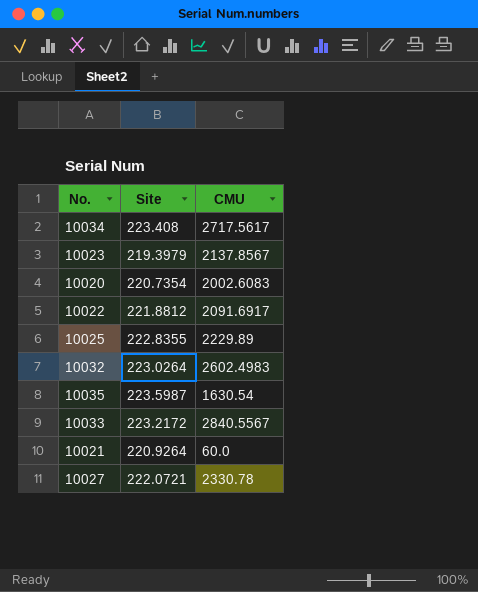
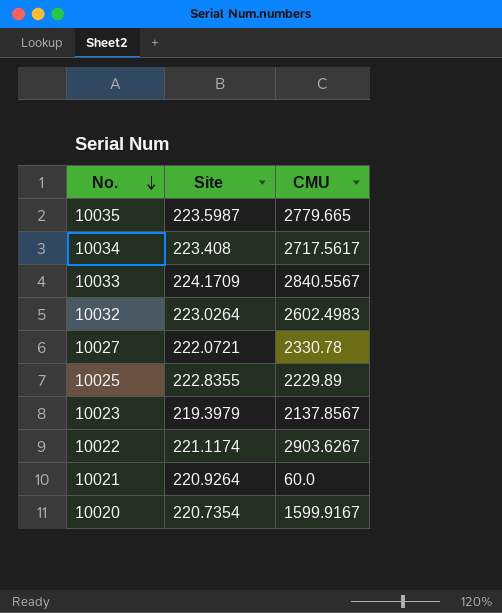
row order: none -> No. descending
10035 | CMU: 1630.54 -> 2779.665
10033 | Site: 223.2172 -> 224.1709
10022 | Site: 221.8812 -> 221.1174
10022 | CMU: 2091.6917 -> 2903.6267
10020 | CMU: 2002.6083 -> 1599.9167

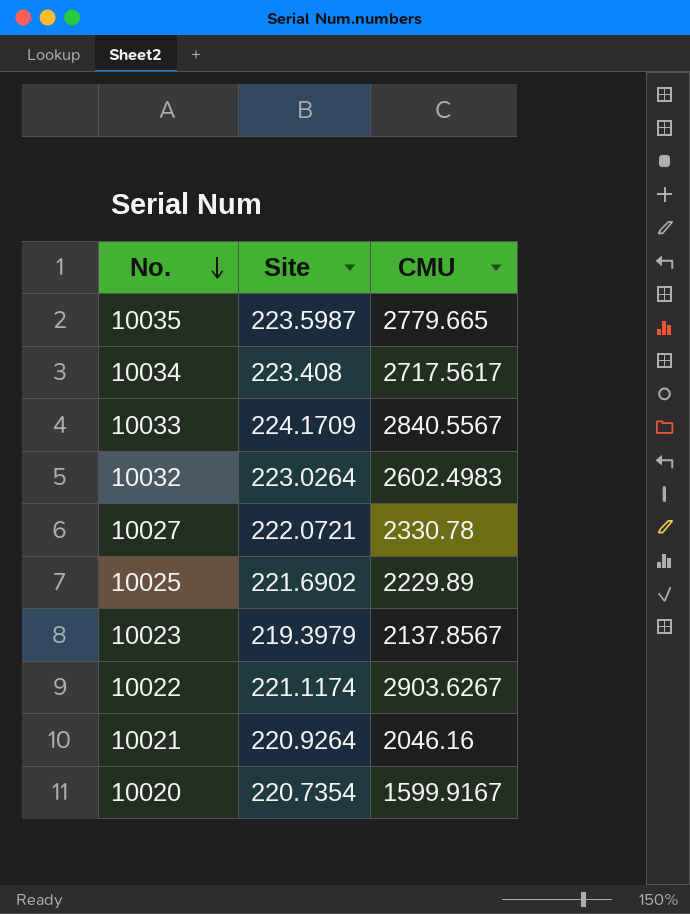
10025 | Site: 222.8355 -> 221.6902
10021 | CMU: 60.0 -> 2046.16

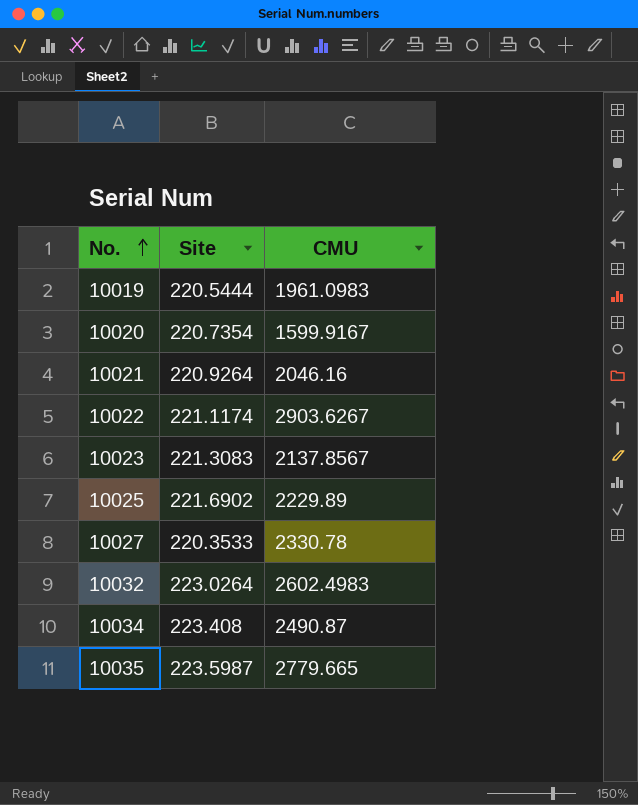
row order: No. descending -> No. ascending
row 10033: 224.1709 | 2840.5567 -> none
row 10019: none -> 220.5444 | 1961.0983
10023 | Site: 219.3979 -> 221.3083
10027 | Site: 222.0721 -> 220.3533
10034 | CMU: 2717.5617 -> 2490.87

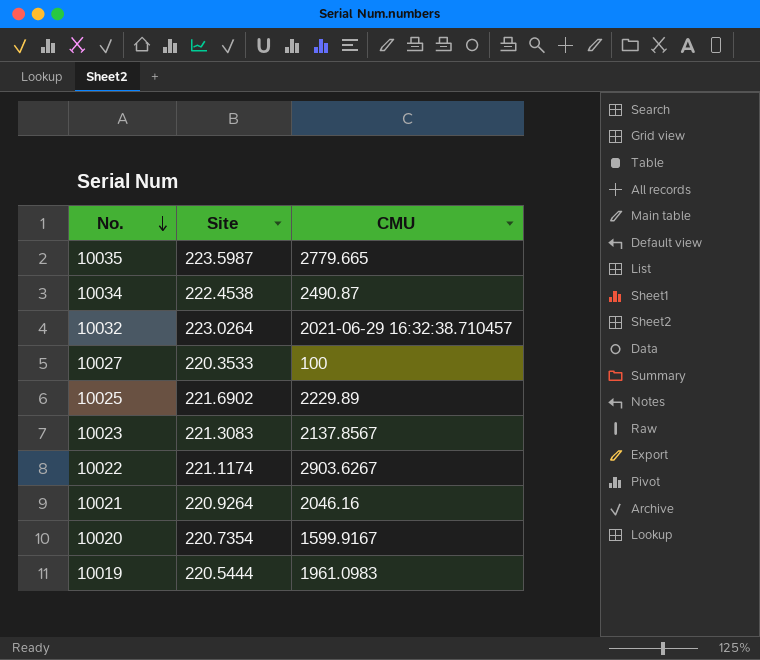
row order: No. ascending -> No. descending
10034 | Site: 223.408 -> 222.4538
10032 | CMU: 2602.4983 -> 2021-06-29 16:32:38.710457
10027 | CMU: 2330.78 -> 100

